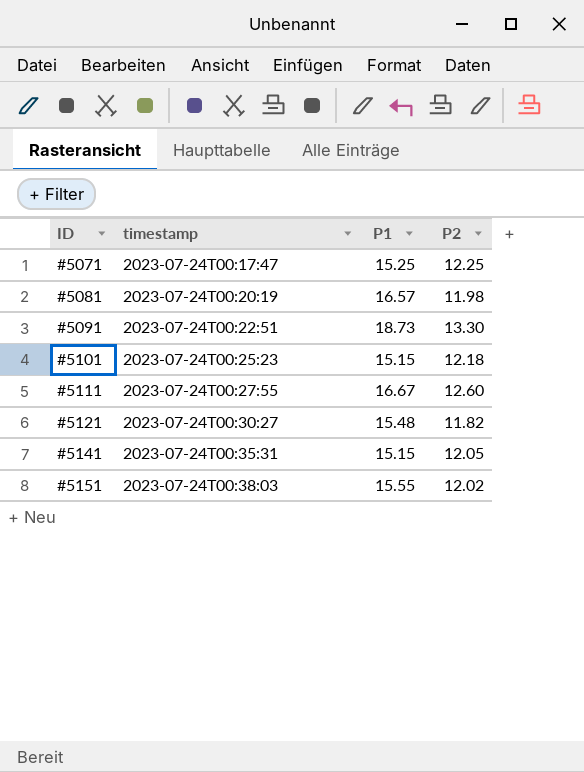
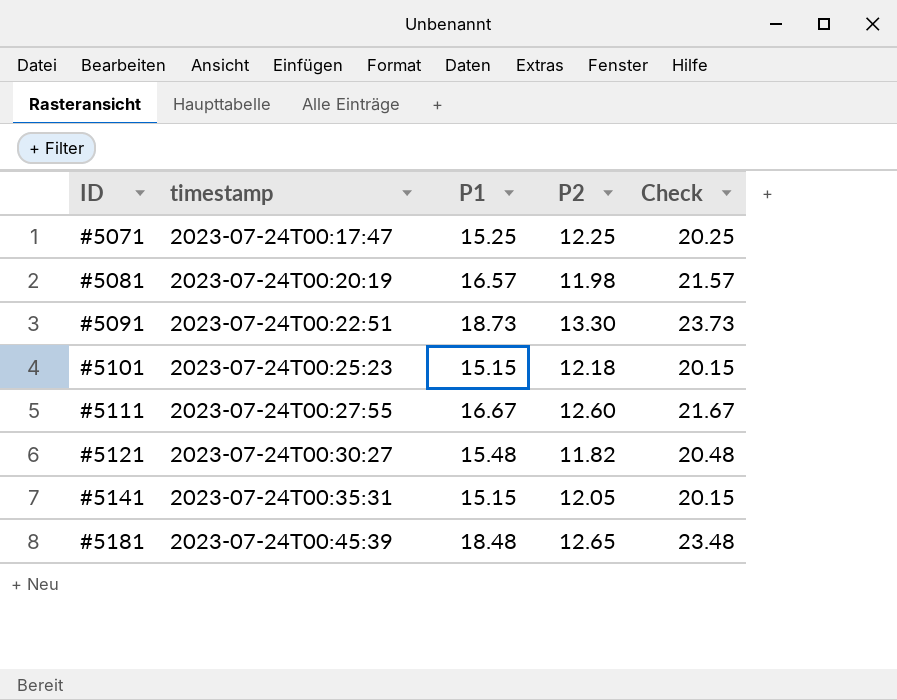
column Check | formula: none -> [P1] + 5
row #5151: 2023-07-24T00:38:03 | 15.55 | 12.02 -> none
row #5181: none -> 2023-07-24T00:45:39 | 18.48 | 12.65 | 23.48

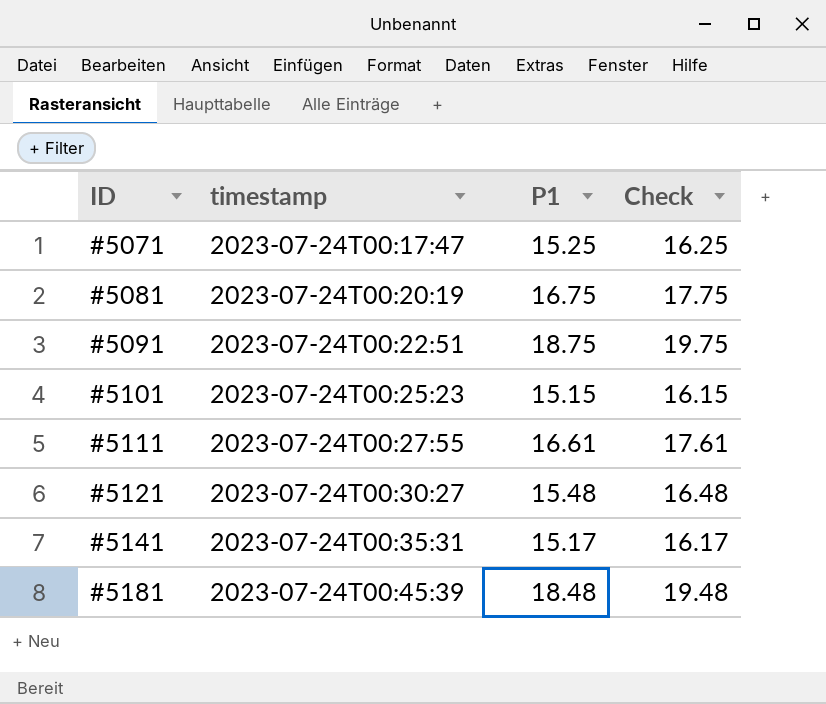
column P2 | position: 4 -> none
column Check | formula: [P1] + 5 -> [P1] + 1
#5081 | P1: 16.57 -> 16.75
#5091 | P1: 18.73 -> 18.75
#5111 | P1: 16.67 -> 16.61
#5141 | P1: 15.15 -> 15.17

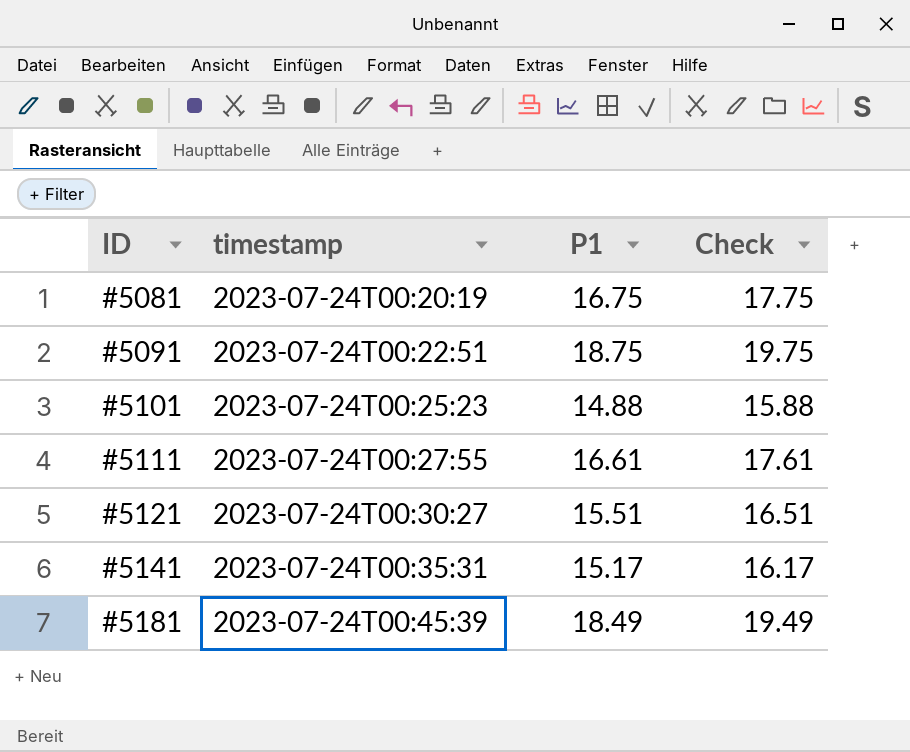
row #5071: 2023-07-24T00:17:47 | 15.25 | 16.25 -> none
#5101 | P1: 15.15 -> 14.88
#5101 | Check: 16.15 -> 15.88
#5121 | P1: 15.48 -> 15.51
#5121 | Check: 16.48 -> 16.51
#5181 | P1: 18.48 -> 18.49
#5181 | Check: 19.48 -> 19.49

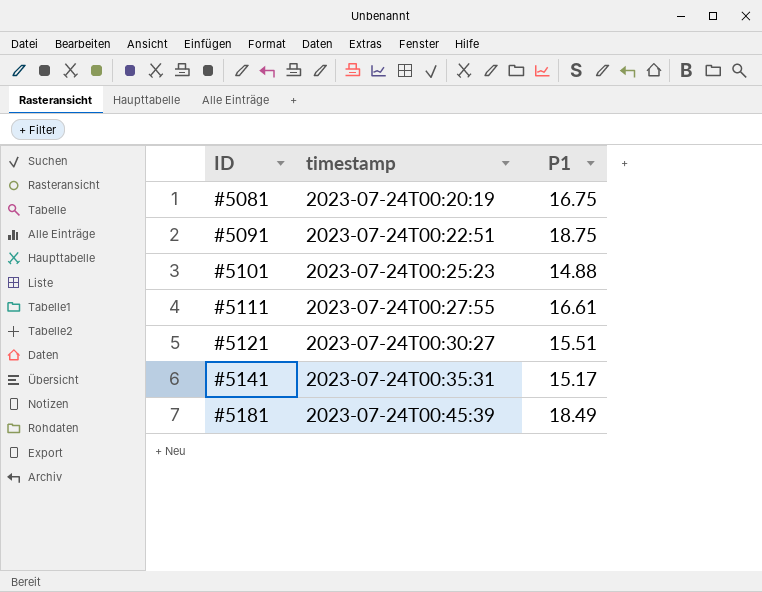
column Check | formula: [P1] + 1 -> none

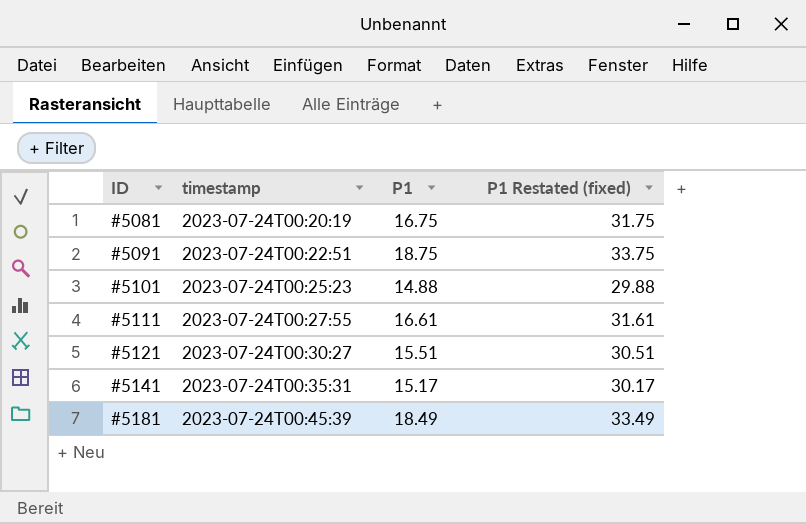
column P1 Restated (fixed) | formula: none -> [P1] + 15

